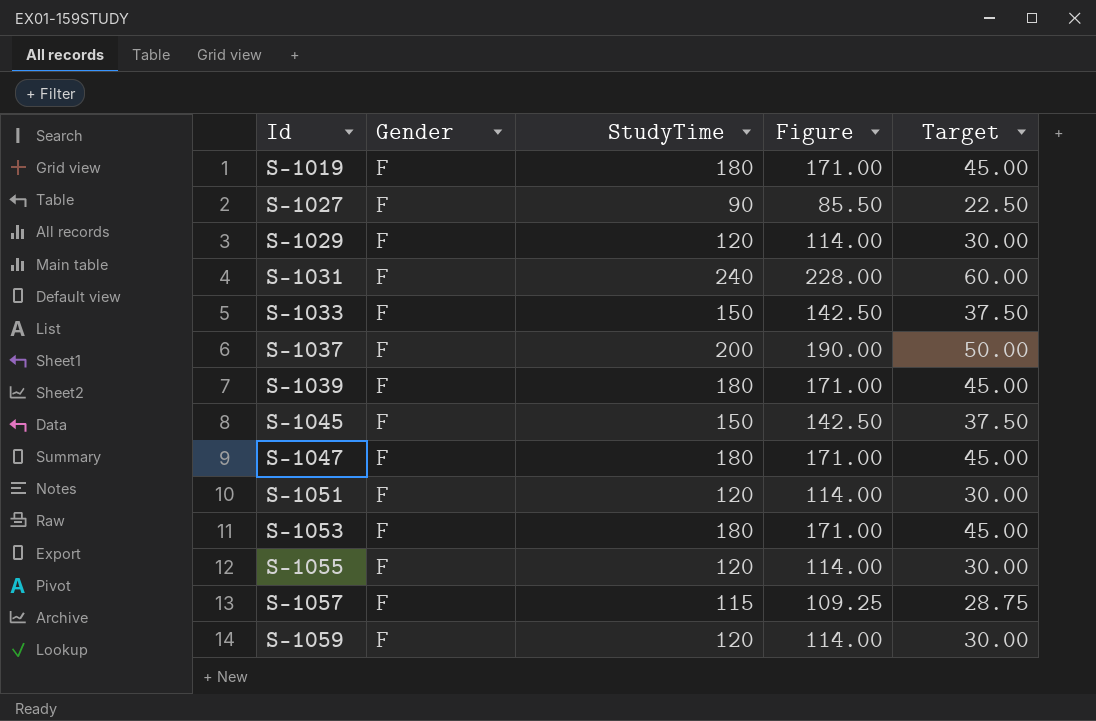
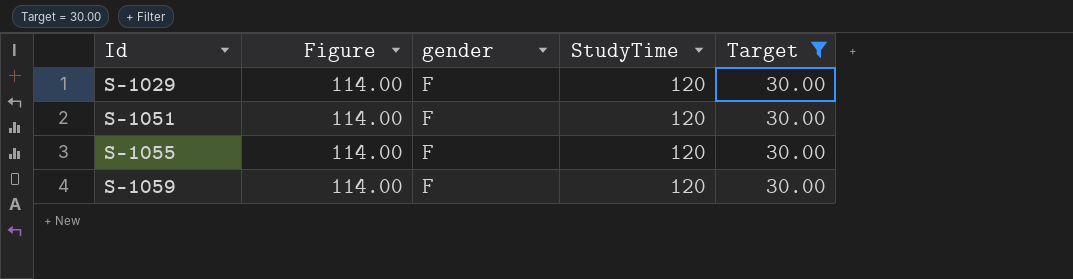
filter: none -> Target = 30.00
column Figure | position: 4 -> 2
column name: Gender -> gender

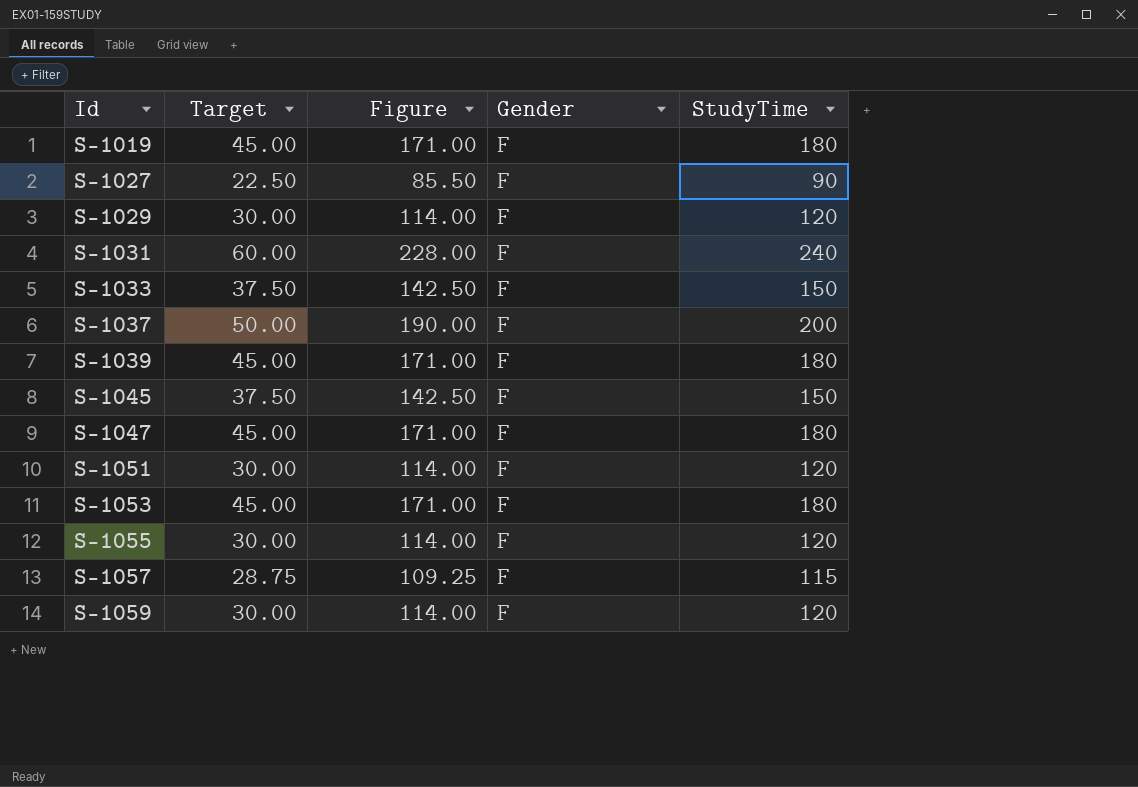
filter: Target = 30.00 -> none
column Target | position: 5 -> 2
column name: gender -> Gender

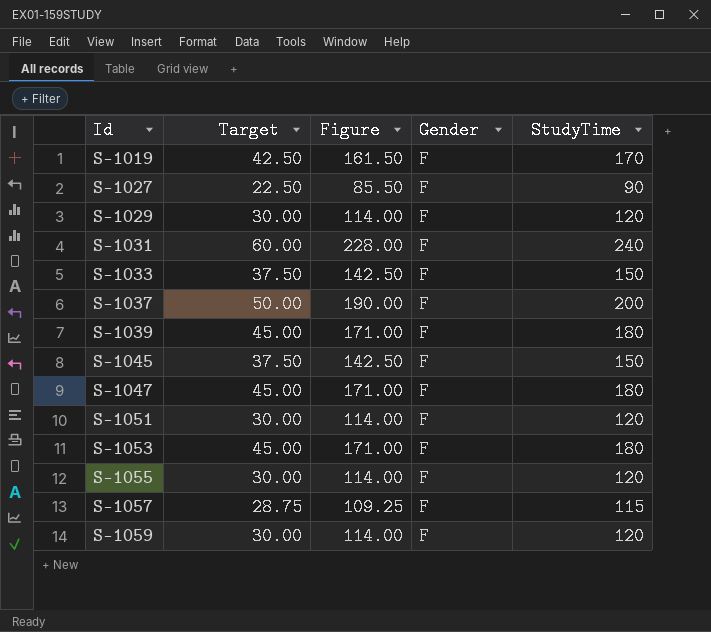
S-1019 | Target: 45.00 -> 42.50
S-1019 | Figure: 171.00 -> 161.50
S-1019 | StudyTime: 180 -> 170

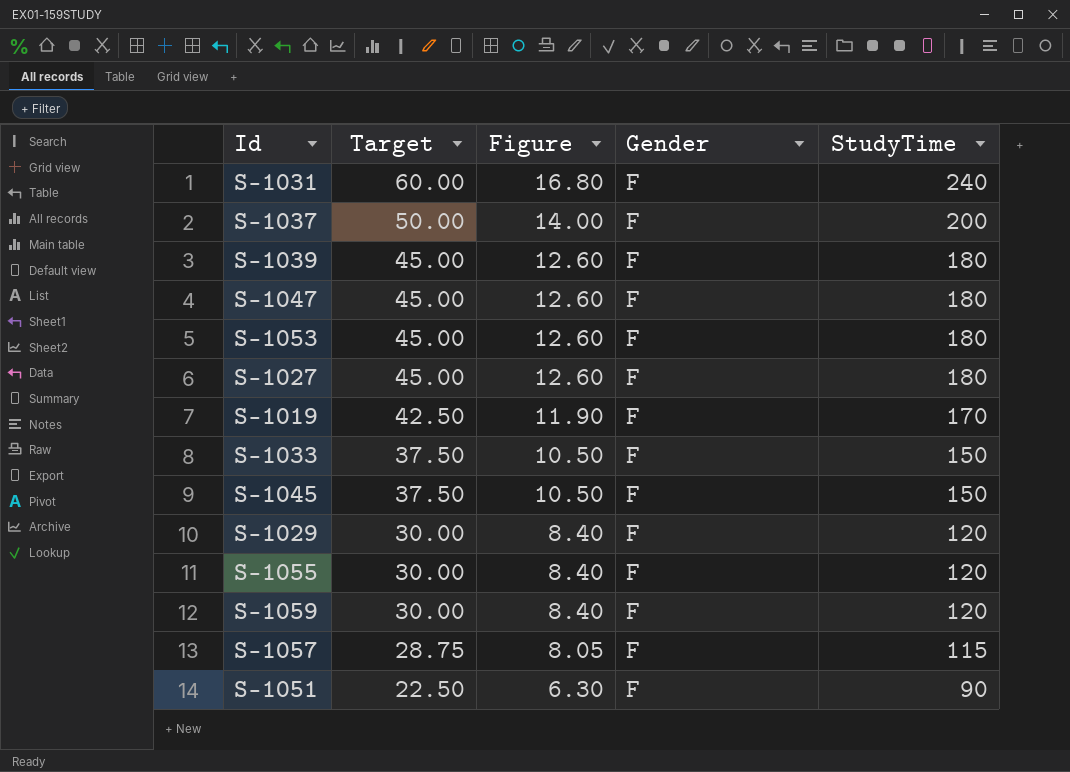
row order: Id ascending -> Target descending
column Figure | formula: [StudyTime] * 0.95 -> [StudyTime] * 0.07
S-1027 | Target: 22.50 -> 45.00
S-1027 | StudyTime: 90 -> 180
S-1051 | Target: 30.00 -> 22.50
S-1051 | StudyTime: 120 -> 90

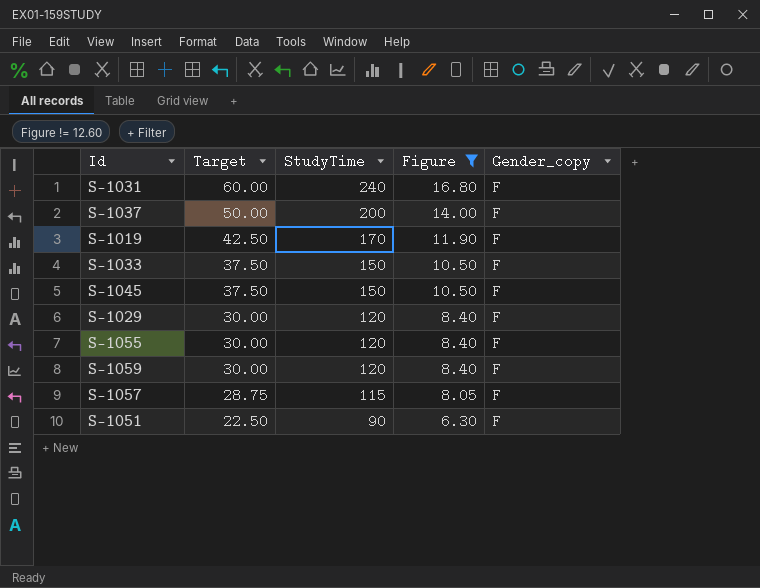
filter: none -> Figure != 12.60
column StudyTime | position: 5 -> 3
column name: Gender -> Gender_copy

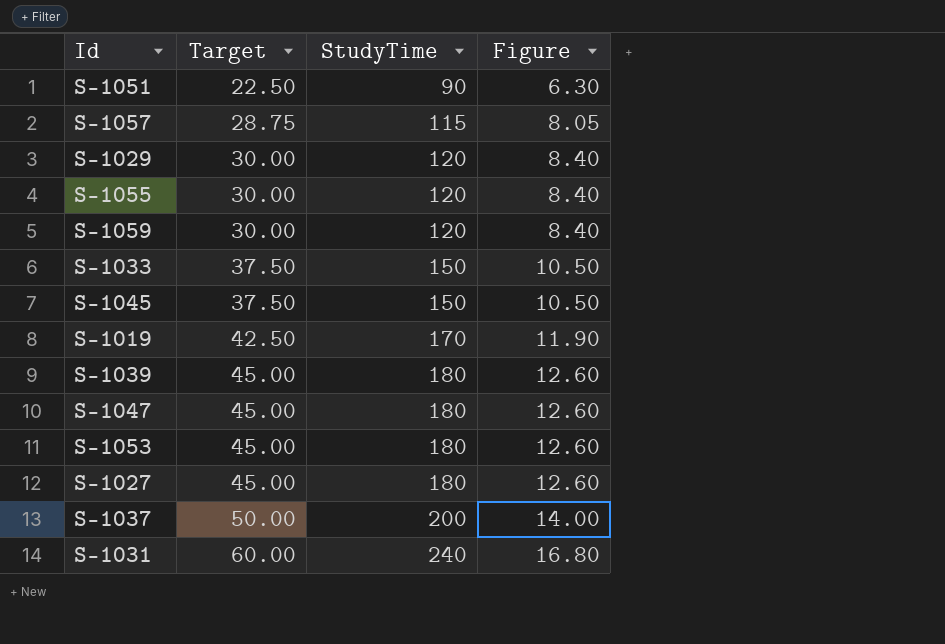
filter: Figure != 12.60 -> none
row order: Target descending -> Target ascending
column Gender_copy | position: 5 -> none

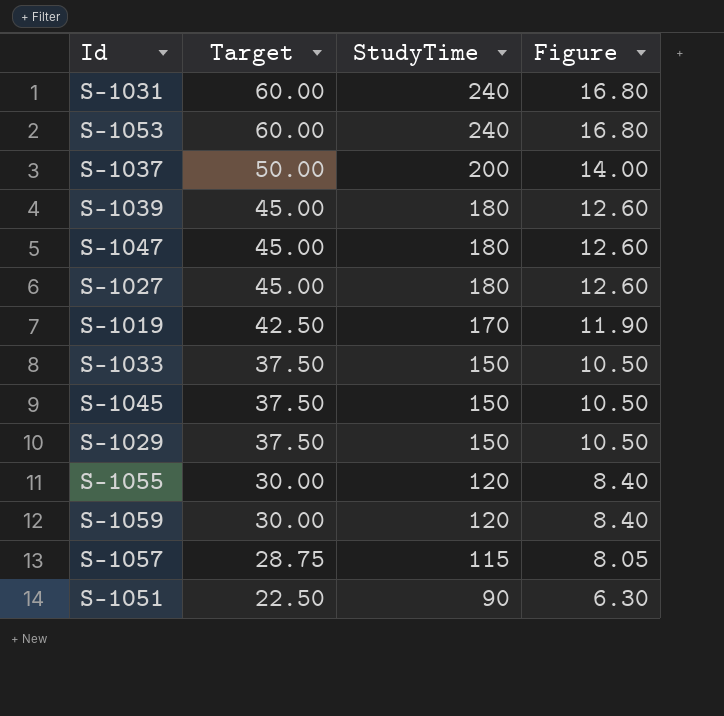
row order: Target ascending -> Target descending
S-1053 | Target: 45.00 -> 60.00
S-1053 | StudyTime: 180 -> 240
S-1053 | Figure: 12.60 -> 16.80
S-1029 | Target: 30.00 -> 37.50
S-1029 | StudyTime: 120 -> 150
S-1029 | Figure: 8.40 -> 10.50

